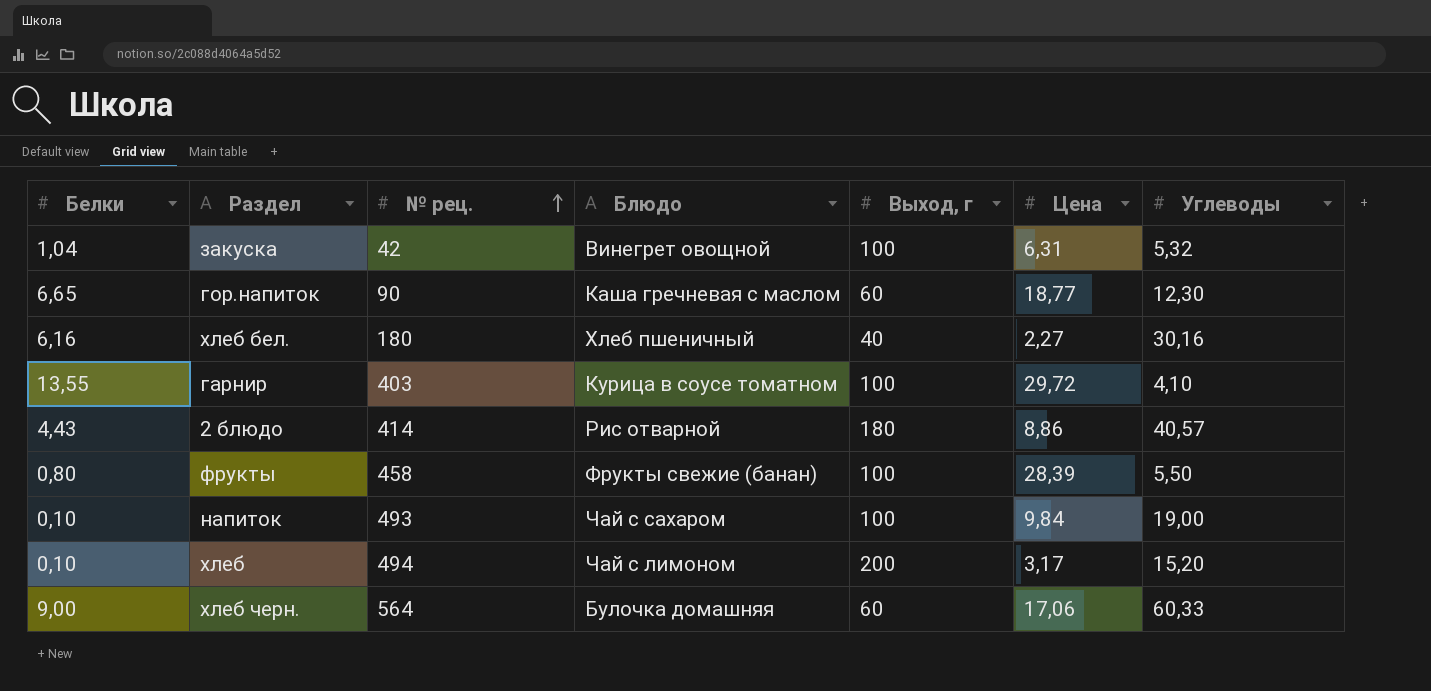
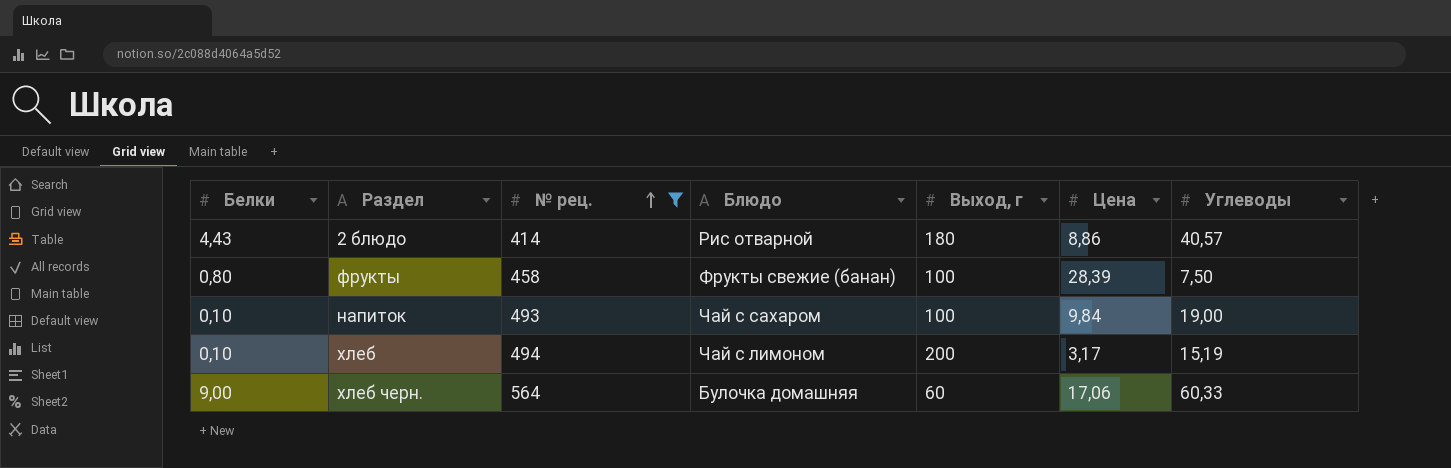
filter: none -> № рец. >= 414
фрукты | Углеводы: 5,50 -> 7,50
хлеб | Углеводы: 15,20 -> 15,19

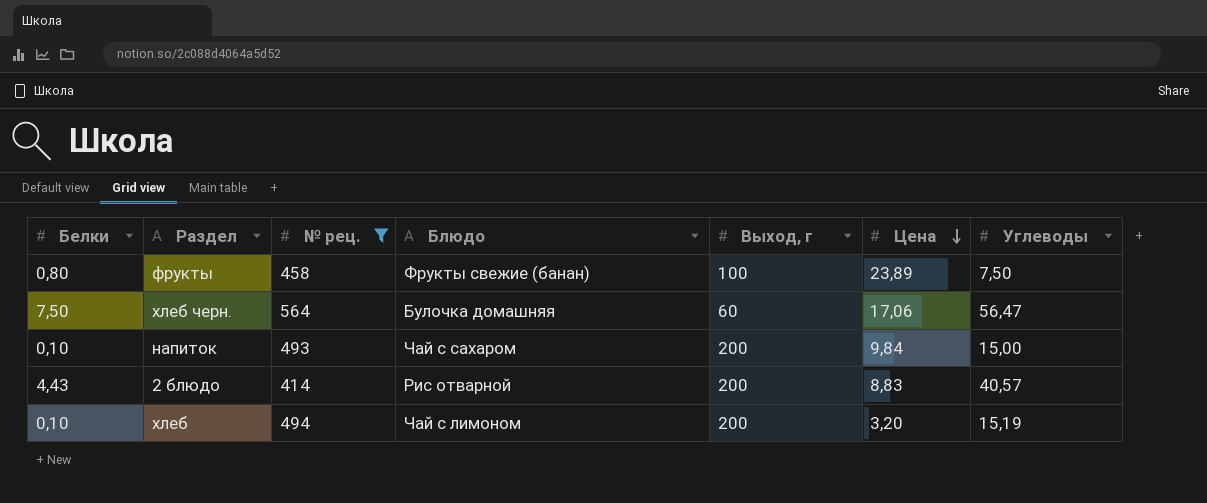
row order: № рец. ascending -> Цена descending
фрукты | Цена: 28,39 -> 23,89
хлеб черн. | Белки: 9,00 -> 7,50
хлеб черн. | Углеводы: 60,33 -> 56,47
напиток | Выход, г: 100 -> 200
напиток | Углеводы: 19,00 -> 15,00
2 блюдо | Выход, г: 180 -> 200
2 блюдо | Цена: 8,86 -> 8,83
хлеб | Цена: 3,17 -> 3,20

